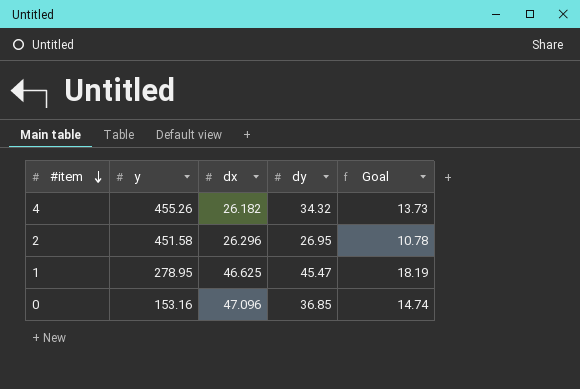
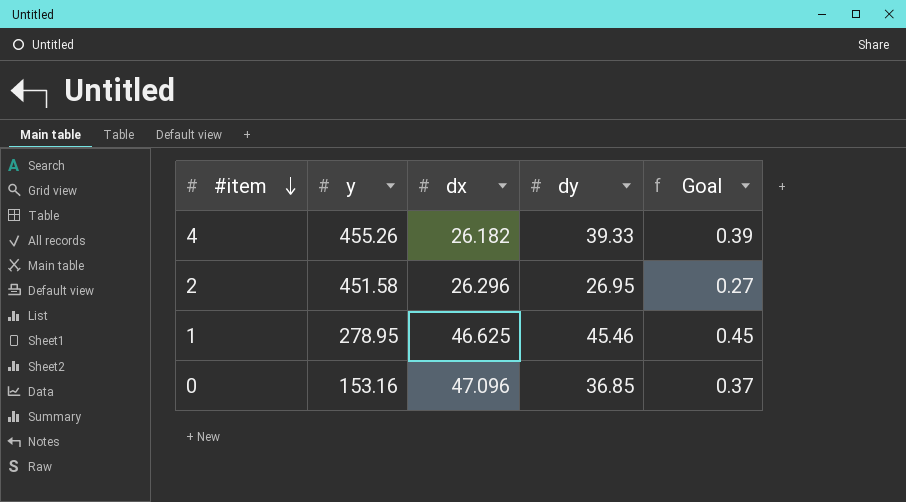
column Goal | formula: [dy] * 0.4 -> [dy] * 0.01
4 | dy: 34.32 -> 39.33
1 | dy: 45.47 -> 45.46

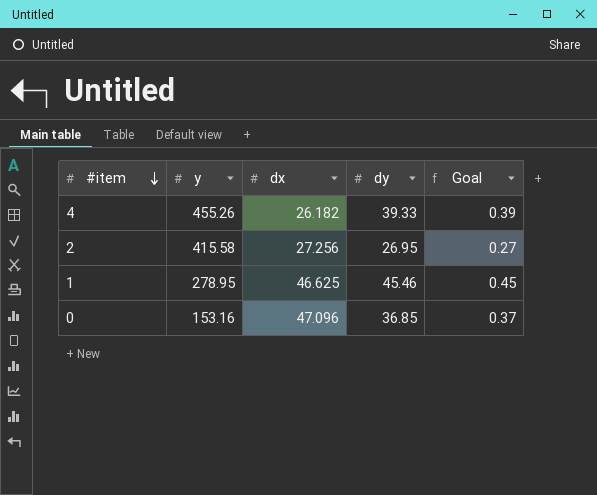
2 | y: 451.58 -> 415.58
2 | dx: 26.296 -> 27.256

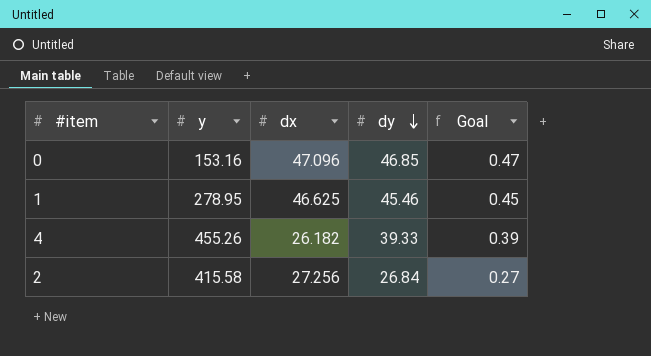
row order: #item descending -> dy descending
0 | dy: 36.85 -> 46.85
0 | Goal: 0.37 -> 0.47
2 | dy: 26.95 -> 26.84

